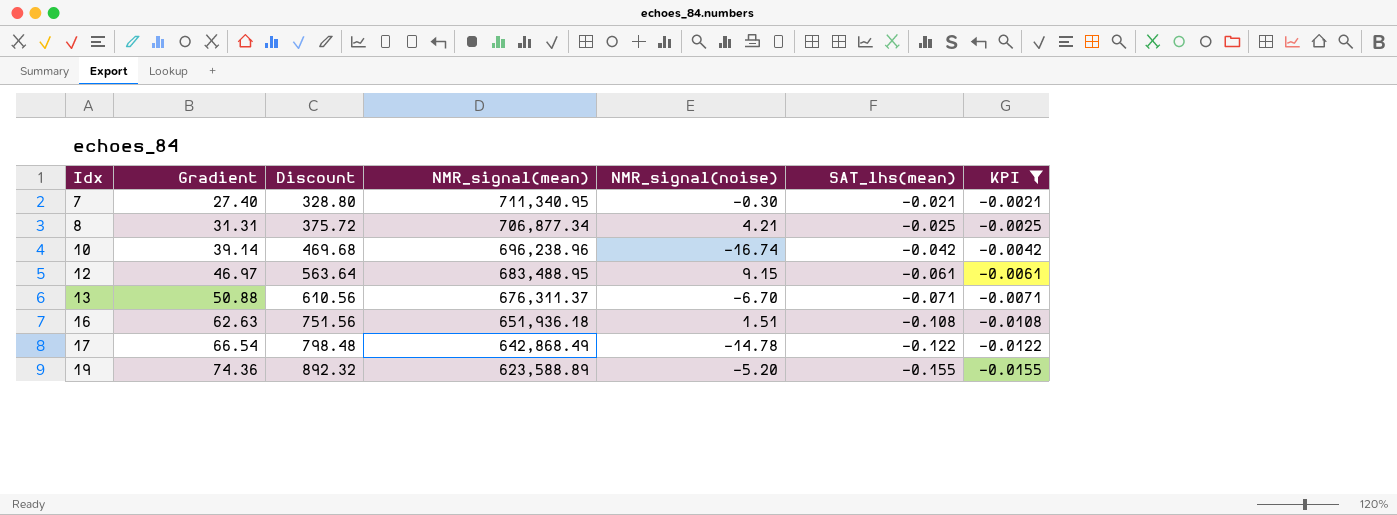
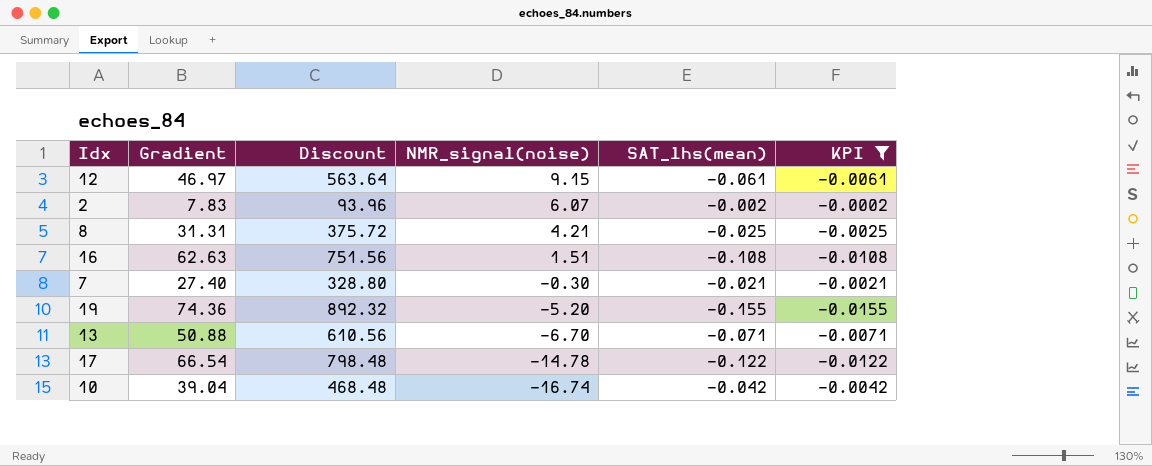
row order: Idx ascending -> NMR_signal(noise) descending
column NMR_signal(mean) | position: 4 -> none
row 2: none -> 7.83 | 93.96 | 6.07 | -0.002 | -0.0002
10 | Gradient: 39.14 -> 39.04
10 | Discount: 469.68 -> 468.48

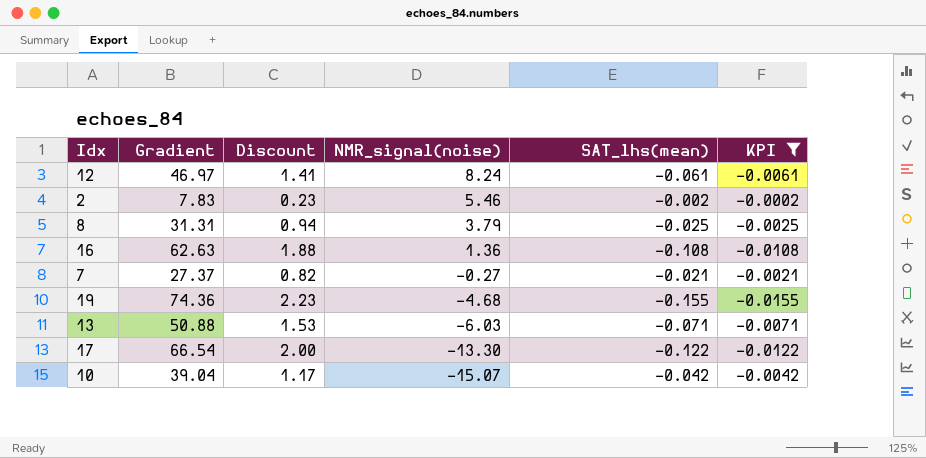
column Discount | formula: [Gradient] * 12 -> [Gradient] * 0.03
12 | NMR_signal(noise): 9.15 -> 8.24
2 | NMR_signal(noise): 6.07 -> 5.46
8 | NMR_signal(noise): 4.21 -> 3.79
16 | NMR_signal(noise): 1.51 -> 1.36
7 | Gradient: 27.40 -> 27.37
7 | NMR_signal(noise): -0.30 -> -0.27
19 | NMR_signal(noise): -5.20 -> -4.68
13 | NMR_signal(noise): -6.70 -> -6.03
17 | NMR_signal(noise): -14.78 -> -13.30
10 | NMR_signal(noise): -16.74 -> -15.07

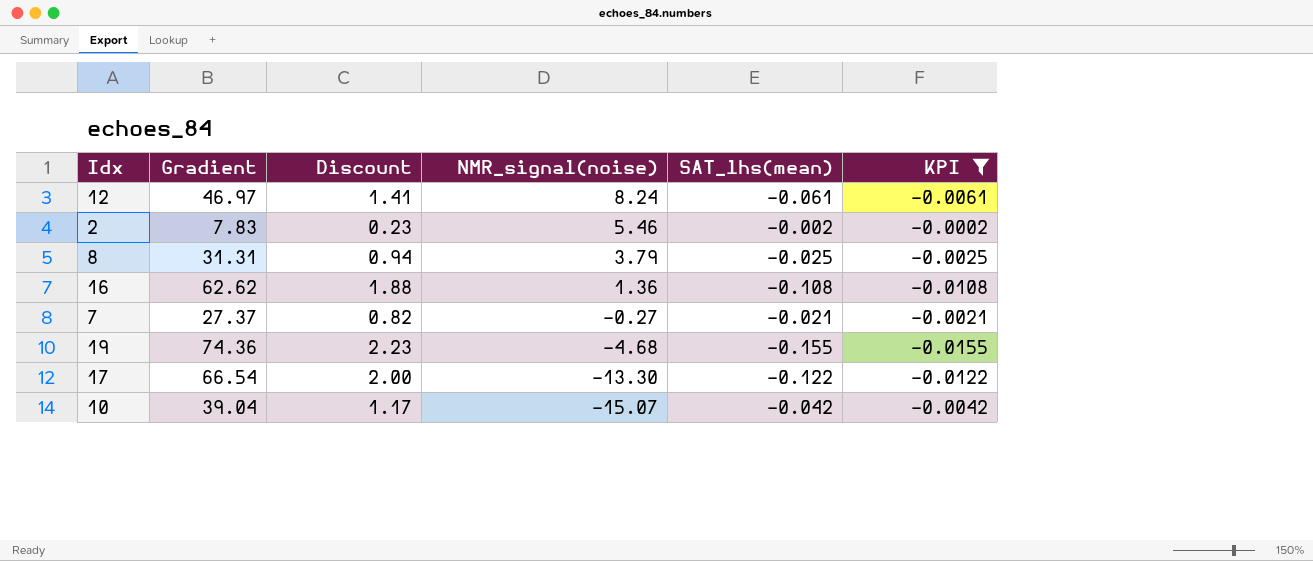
row 13: 50.88 | 1.53 | -6.03 | -0.071 | -0.0071 -> none
16 | Gradient: 62.63 -> 62.62

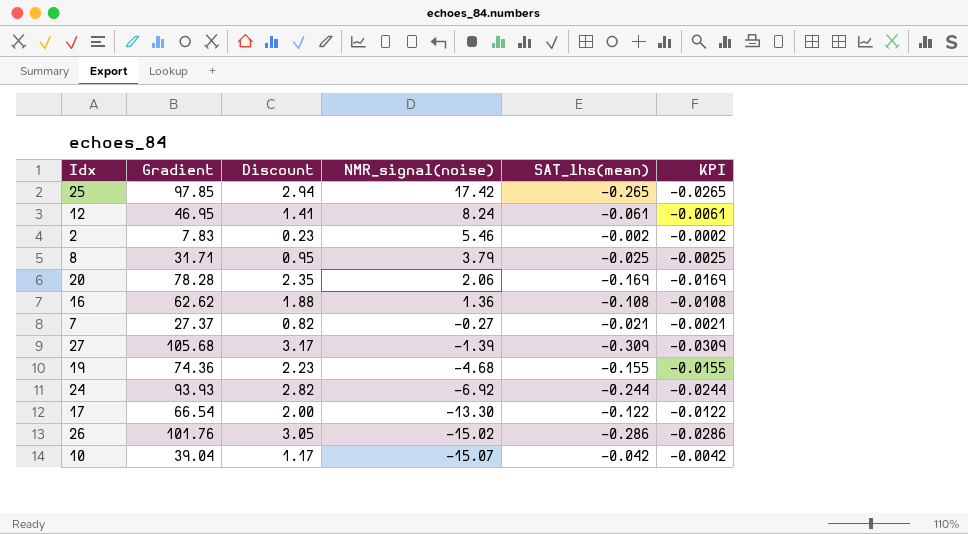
filter: KPI >= -0.0155 -> none
12 | Gradient: 46.97 -> 46.95
8 | Gradient: 31.31 -> 31.71
8 | Discount: 0.94 -> 0.95

